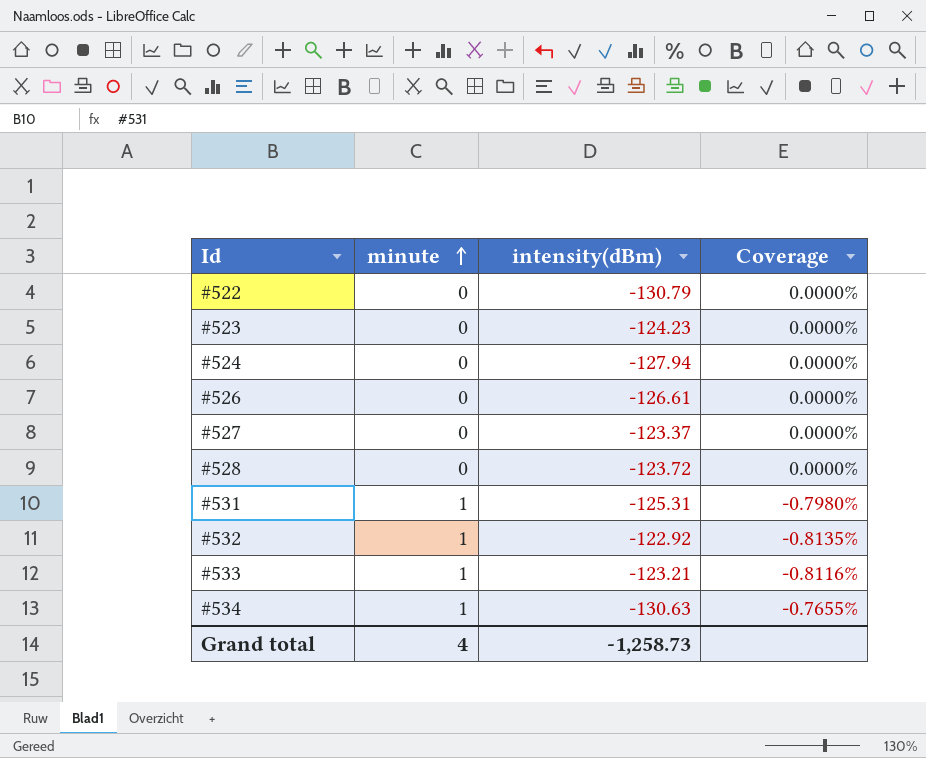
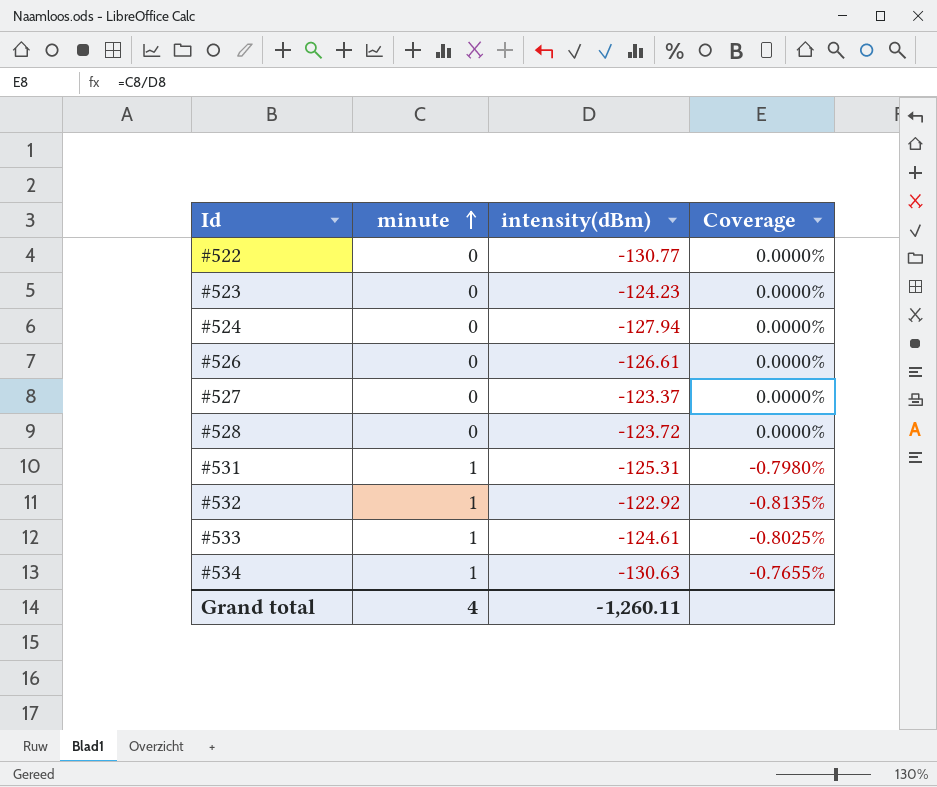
#522 | intensity(dBm): -130.79 -> -130.77
#533 | intensity(dBm): -123.21 -> -124.61
#533 | Coverage: -0.8116% -> -0.8025%
Grand total | intensity(dBm): -1,258.73 -> -1,260.11

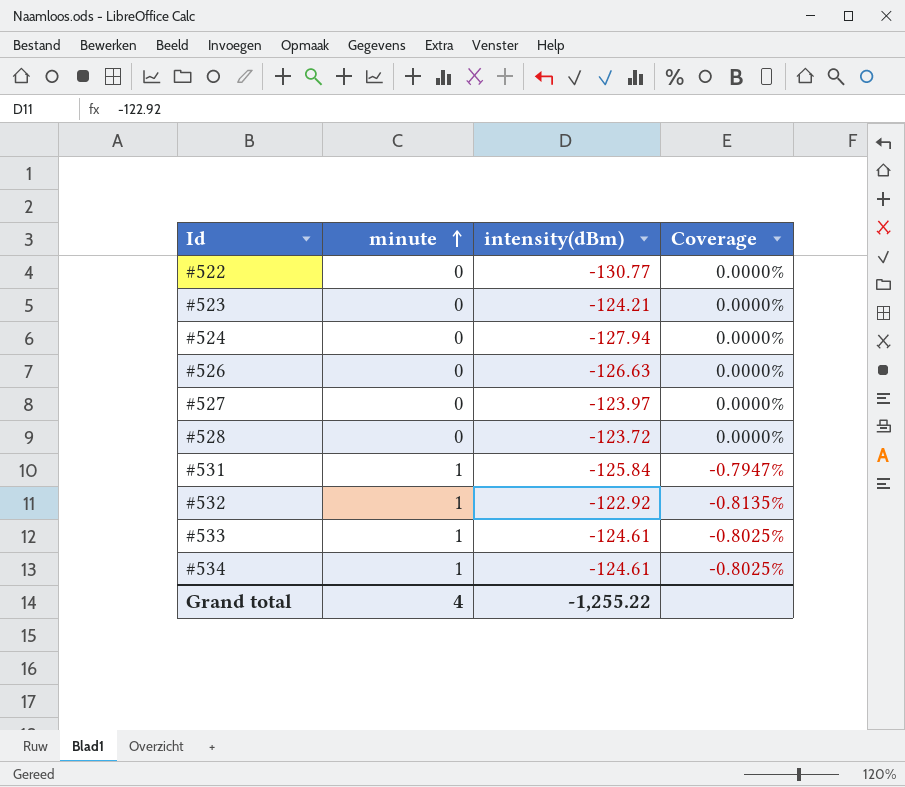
#523 | intensity(dBm): -124.23 -> -124.21
#526 | intensity(dBm): -126.61 -> -126.63
#527 | intensity(dBm): -123.37 -> -123.97
#531 | intensity(dBm): -125.31 -> -125.84
#531 | Coverage: -0.7980% -> -0.7947%
#534 | intensity(dBm): -130.63 -> -124.61
#534 | Coverage: -0.7655% -> -0.8025%
Grand total | intensity(dBm): -1,260.11 -> -1,255.22

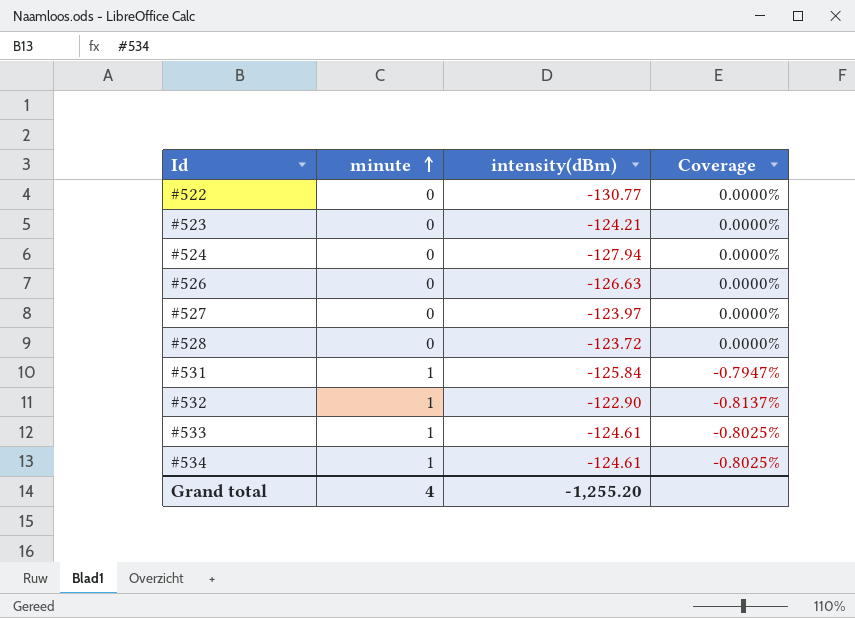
#532 | intensity(dBm): -122.92 -> -122.90
#532 | Coverage: -0.8135% -> -0.8137%
Grand total | intensity(dBm): -1,255.22 -> -1,255.20

